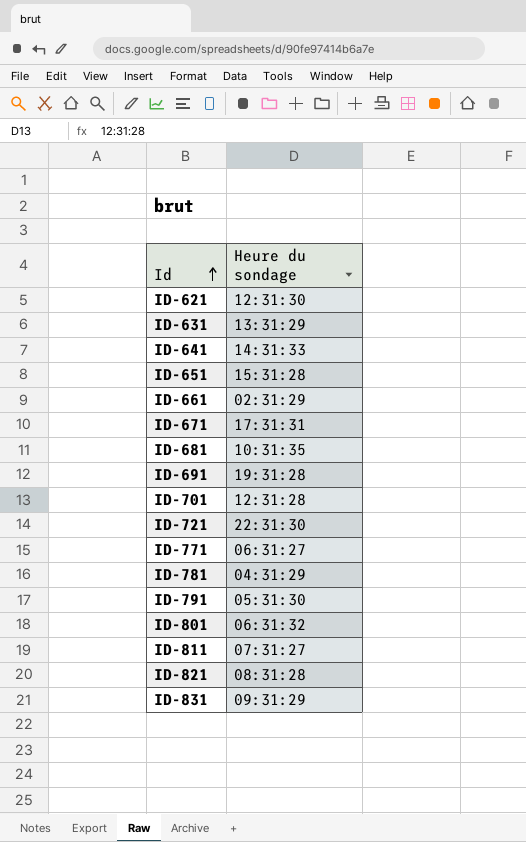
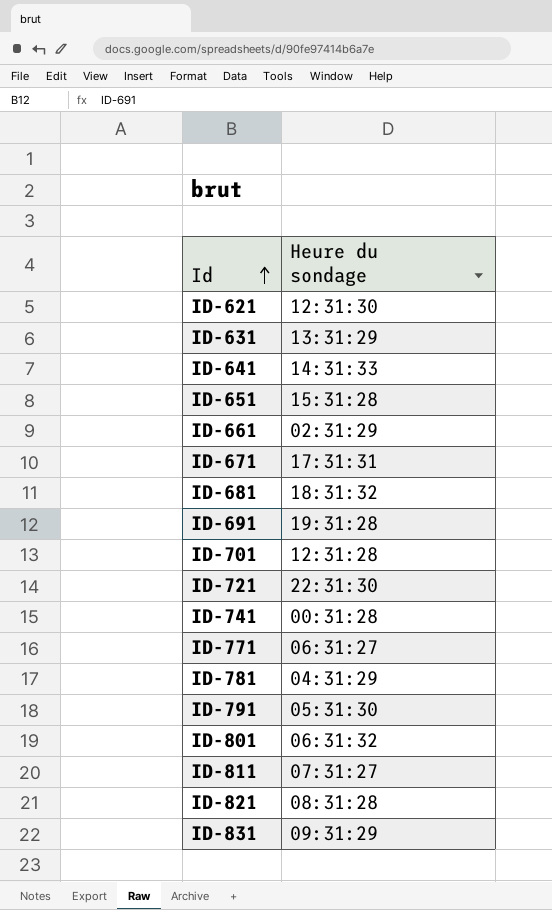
ID-681 | Heure du sondage: 10:31:35 -> 18:31:32
row ID-741: none -> 00:31:28

